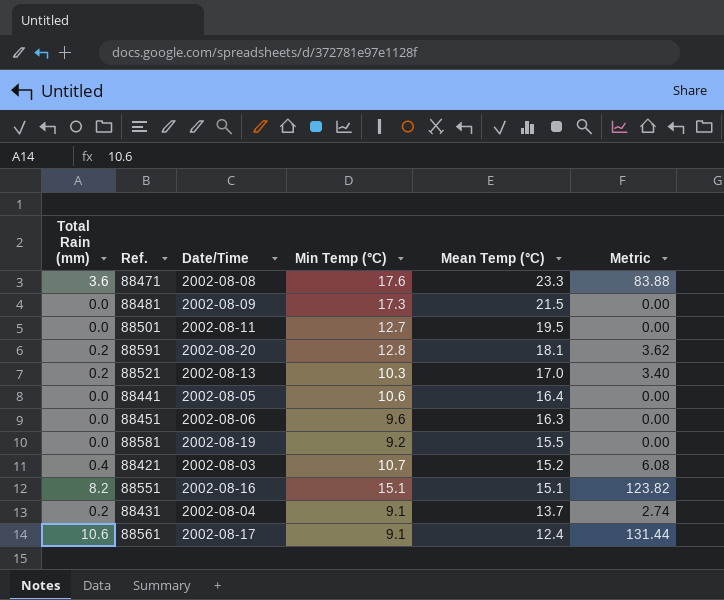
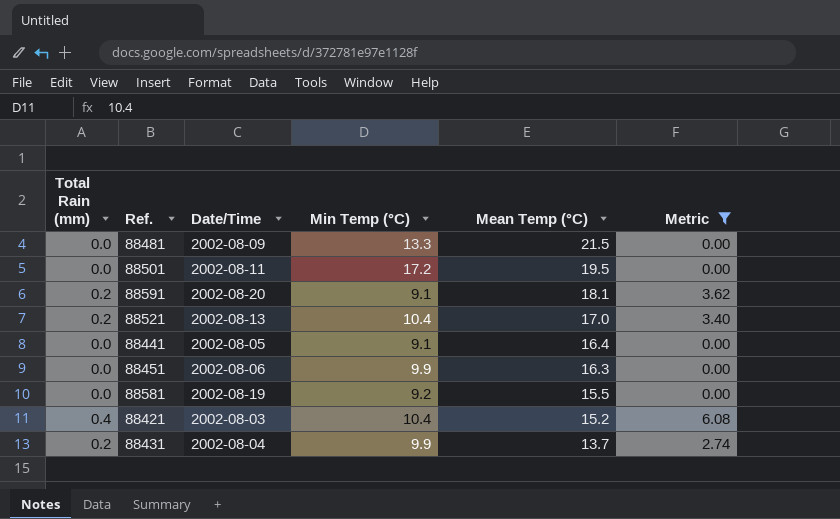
filter: none -> Metric <= 6.08
88481 | Min Temp (°C): 17.3 -> 13.3
88501 | Min Temp (°C): 12.7 -> 17.2
88591 | Min Temp (°C): 12.8 -> 9.1
88521 | Min Temp (°C): 10.3 -> 10.4
88441 | Min Temp (°C): 10.6 -> 9.1
88451 | Min Temp (°C): 9.6 -> 9.9
88421 | Min Temp (°C): 10.7 -> 10.4
88431 | Min Temp (°C): 9.1 -> 9.9

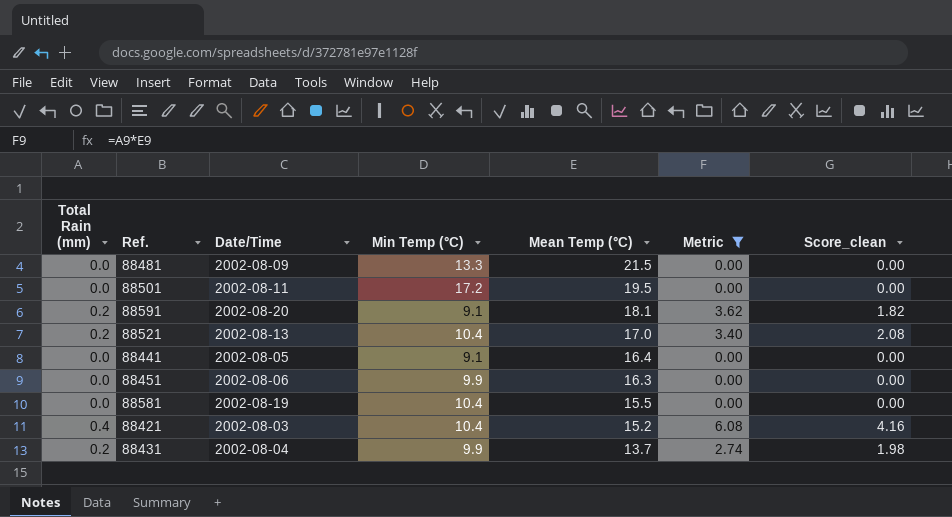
column Score_clean | formula: none -> [Total Rain (mm)] * [Min Temp (°C)]
88581 | Min Temp (°C): 9.2 -> 10.4

